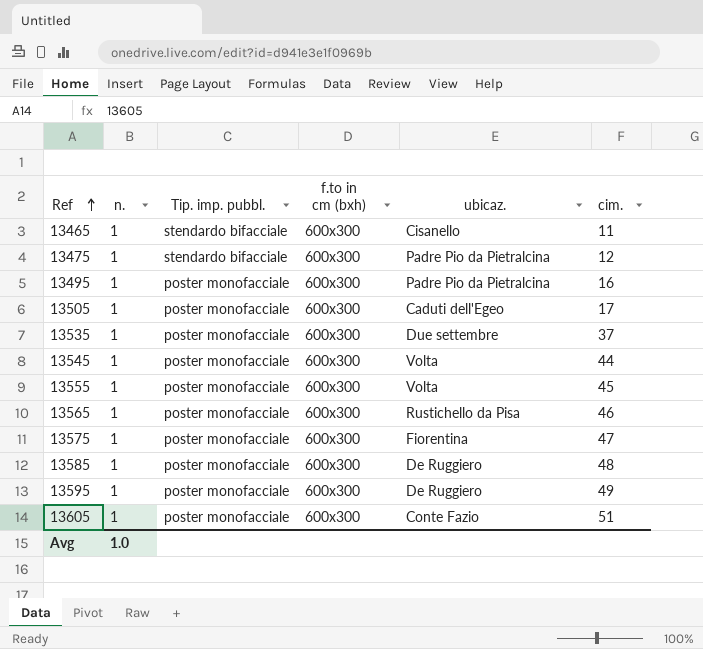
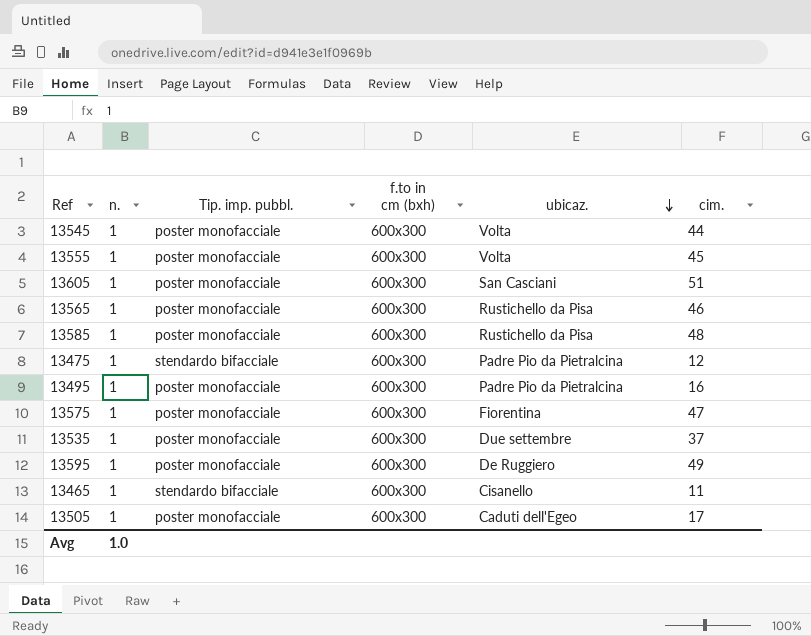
row order: Ref ascending -> ubicaz. descending
13605 | ubicaz.: Conte Fazio -> San Casciani
13585 | ubicaz.: De Ruggiero -> Rustichello da Pisa

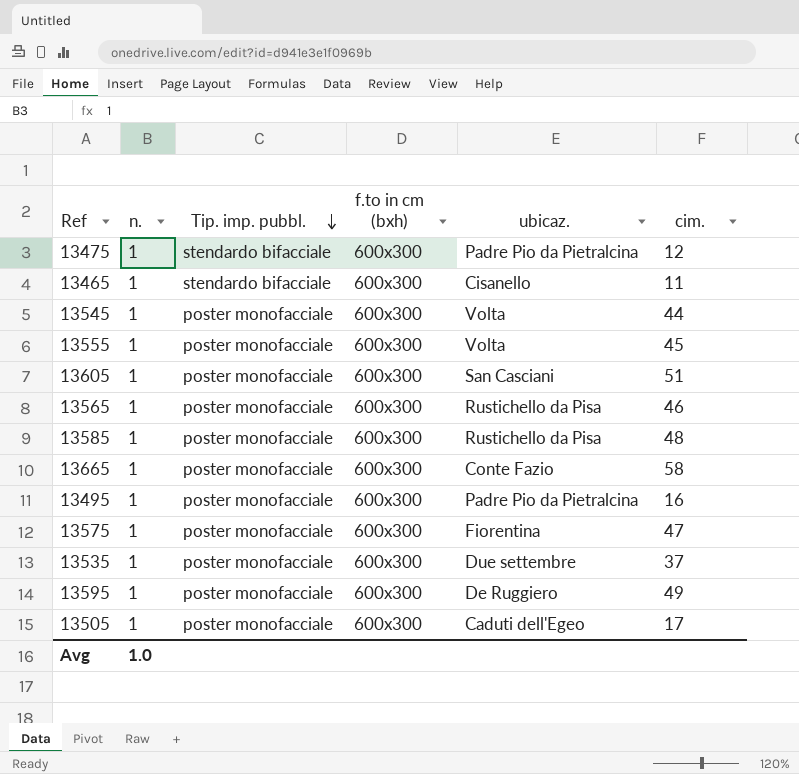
row order: ubicaz. descending -> Tip. imp. pubbl. descending
row 13665: none -> 1 | poster monofacciale | 600x300 | Conte Fazio | 58

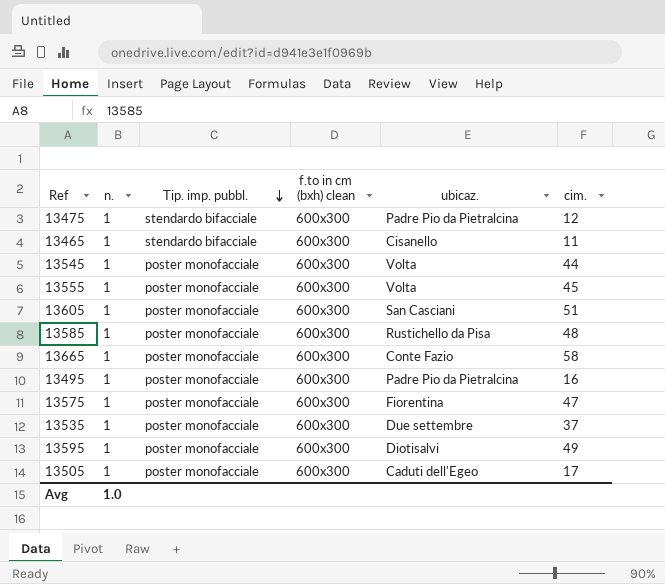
column name: f.to in cm (bxh) -> f.to in cm (bxh) clean
row 13565: 1 | poster monofacciale | 600x300 | Rustichello da Pisa | 46 -> none
13595 | ubicaz.: De Ruggiero -> Diotisalvi

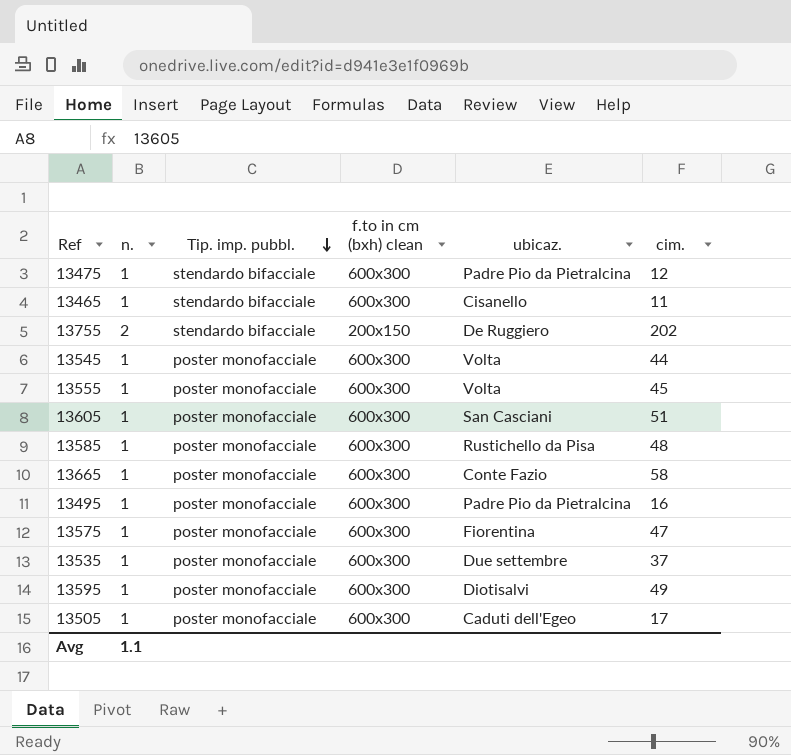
row 13755: none -> 2 | stendardo bifacciale | 200x150 | De Ruggiero | 202
Avg | n.: 1.0 -> 1.1

